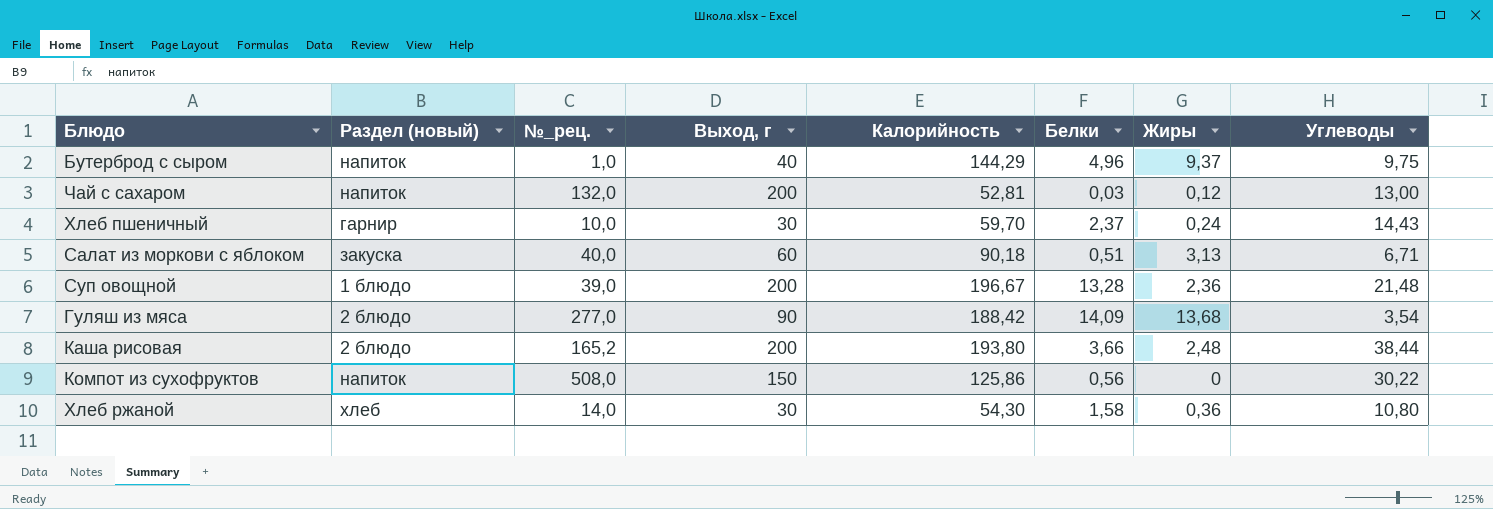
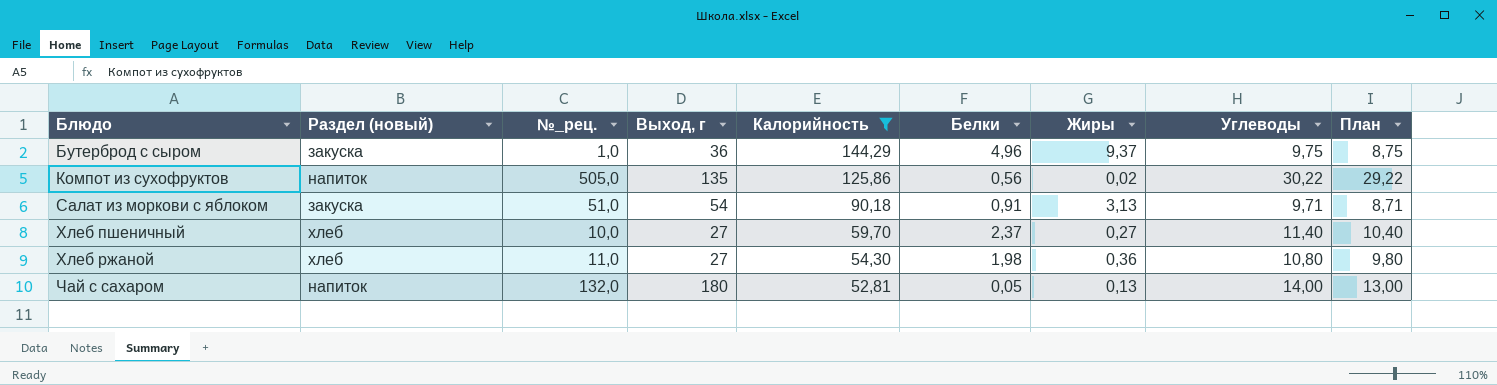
filter: none -> Калорийность <= 144,29
row order: none -> Блюдо ascending
column План | formula: none -> [Углеводы] - 1
Бутерброд с сыром | Раздел (новый): напиток -> закуска
Бутерброд с сыром | Выход, г: 40 -> 36
Компот из сухофруктов | №_рец.: 508,0 -> 505,0
Компот из сухофруктов | Выход, г: 150 -> 135
Компот из сухофруктов | Жиры: 0 -> 0,02
Салат из моркови с яблоком | №_рец.: 40,0 -> 51,0
Салат из моркови с яблоком | Выход, г: 60 -> 54
Салат из моркови с яблоком | Белки: 0,51 -> 0,91
Салат из моркови с яблоком | Углеводы: 6,71 -> 9,71
Хлеб пшеничный | Раздел (новый): гарнир -> хлеб
Хлеб пшеничный | Выход, г: 30 -> 27
Хлеб пшеничный | Жиры: 0,24 -> 0,27
Хлеб пшеничный | Углеводы: 14,43 -> 11,40
Хлеб ржаной | №_рец.: 14,0 -> 11,0
Хлеб ржаной | Выход, г: 30 -> 27
Хлеб ржаной | Белки: 1,58 -> 1,98
Чай с сахаром | Выход, г: 200 -> 180
Чай с сахаром | Белки: 0,03 -> 0,05
Чай с сахаром | Жиры: 0,12 -> 0,13
Чай с сахаром | Углеводы: 13,00 -> 14,00

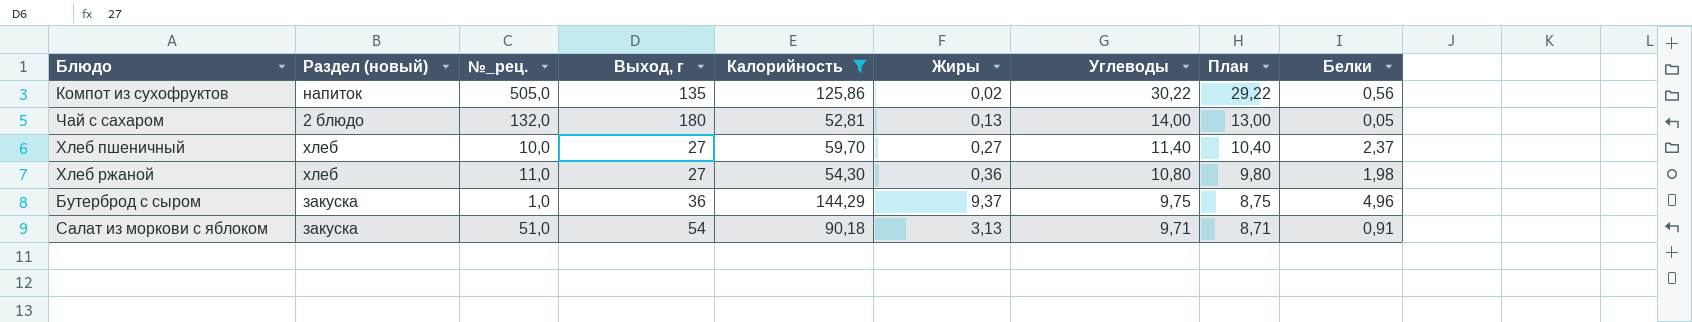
row order: Блюдо ascending -> Углеводы descending
column Белки | position: 6 -> 9
Чай с сахаром | Раздел (новый): напиток -> 2 блюдо

